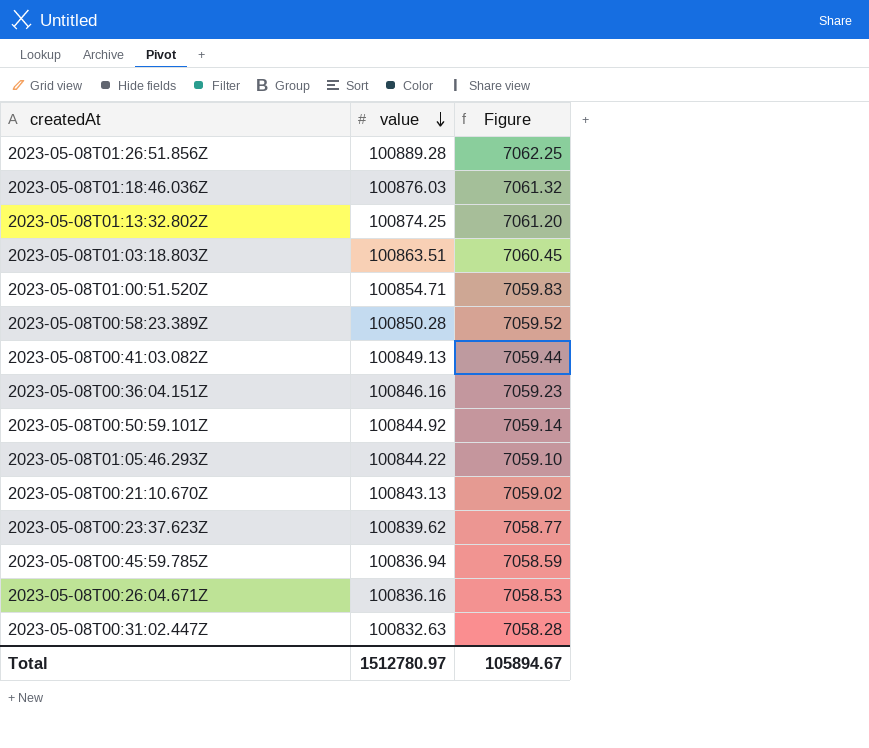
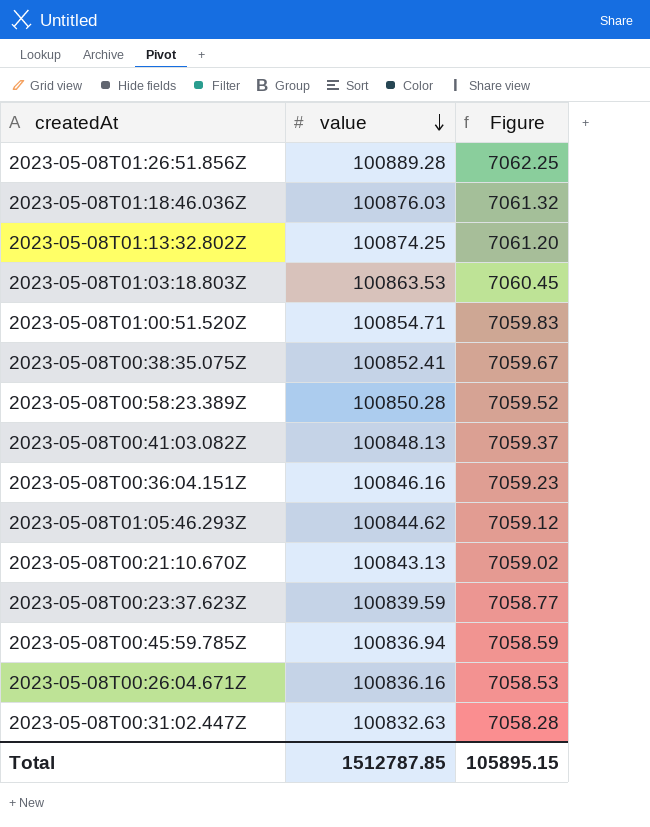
row 2023-05-08T00:50:59.101Z: 100844.92 | 7059.14 -> none
2023-05-08T01:03:18.803Z | value: 100863.51 -> 100863.53
row 2023-05-08T00:38:35.075Z: none -> 100852.41 | 7059.67
2023-05-08T00:41:03.082Z | value: 100849.13 -> 100848.13
2023-05-08T00:41:03.082Z | Figure: 7059.44 -> 7059.37
2023-05-08T01:05:46.293Z | value: 100844.22 -> 100844.62
2023-05-08T01:05:46.293Z | Figure: 7059.10 -> 7059.12
2023-05-08T00:23:37.623Z | value: 100839.62 -> 100839.59
Total | value: 1512780.97 -> 1512787.85
Total | Figure: 105894.67 -> 105895.15

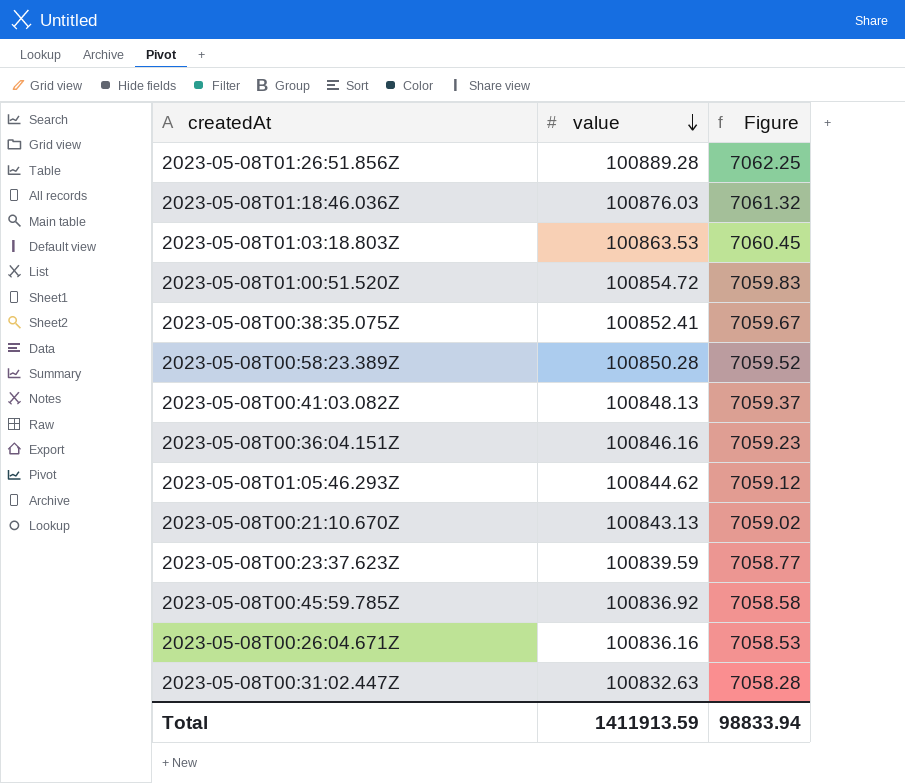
row 2023-05-08T01:13:32.802Z: 100874.25 | 7061.20 -> none
2023-05-08T01:00:51.520Z | value: 100854.71 -> 100854.72
2023-05-08T00:45:59.785Z | value: 100836.94 -> 100836.92
2023-05-08T00:45:59.785Z | Figure: 7058.59 -> 7058.58
Total | value: 1512787.85 -> 1411913.59
Total | Figure: 105895.15 -> 98833.94

